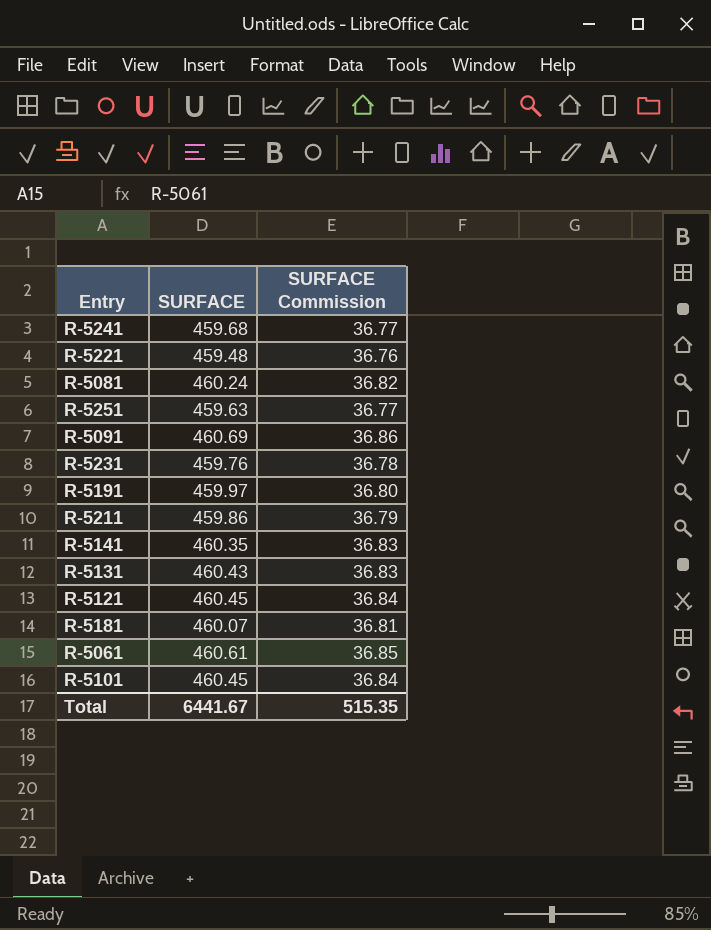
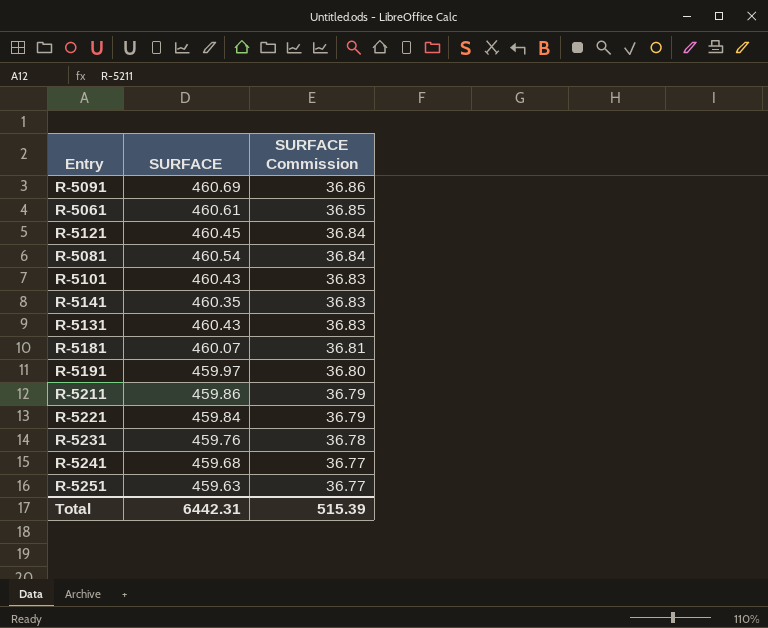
row order: none -> SURFACE Commission descending
R-5081 | SURFACE: 460.24 -> 460.54
R-5081 | SURFACE Commission: 36.82 -> 36.84
R-5101 | SURFACE: 460.45 -> 460.43
R-5101 | SURFACE Commission: 36.84 -> 36.83
R-5221 | SURFACE: 459.48 -> 459.84
R-5221 | SURFACE Commission: 36.76 -> 36.79
Total | SURFACE: 6441.67 -> 6442.31
Total | SURFACE Commission: 515.35 -> 515.39

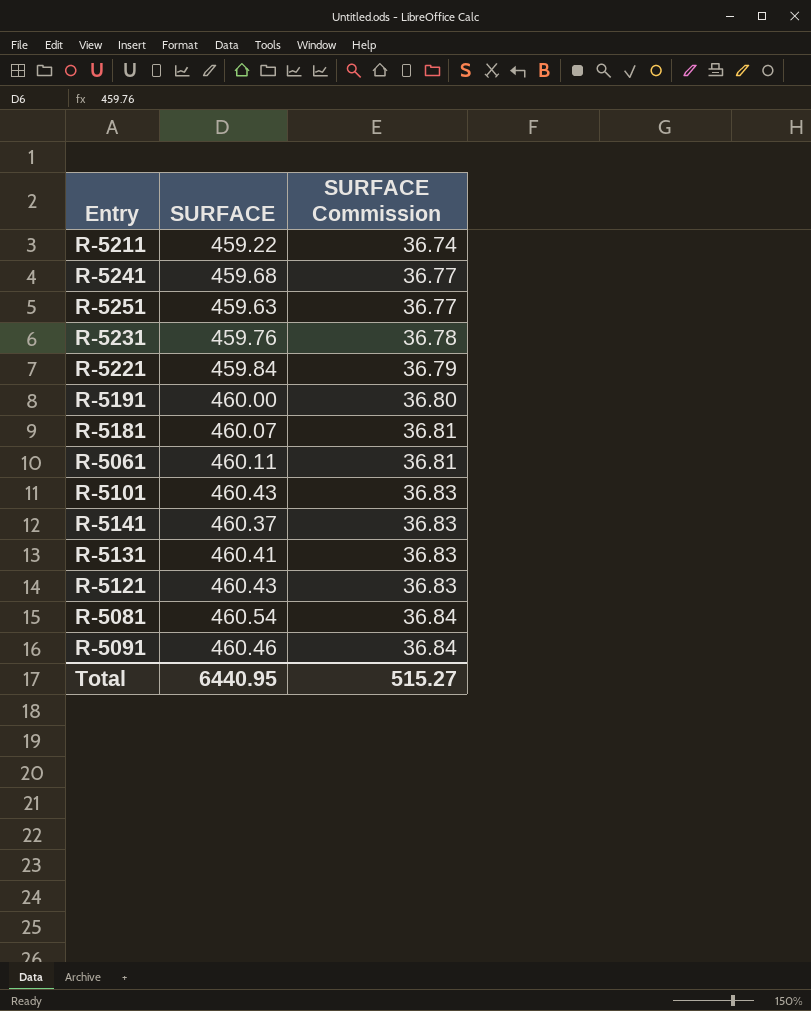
row order: SURFACE Commission descending -> SURFACE Commission ascending
R-5211 | SURFACE: 459.86 -> 459.22
R-5211 | SURFACE Commission: 36.79 -> 36.74
R-5191 | SURFACE: 459.97 -> 460.00
R-5061 | SURFACE: 460.61 -> 460.11
R-5061 | SURFACE Commission: 36.85 -> 36.81
R-5141 | SURFACE: 460.35 -> 460.37
R-5131 | SURFACE: 460.43 -> 460.41
R-5121 | SURFACE: 460.45 -> 460.43
R-5121 | SURFACE Commission: 36.84 -> 36.83
R-5091 | SURFACE: 460.69 -> 460.46
R-5091 | SURFACE Commission: 36.86 -> 36.84
Total | SURFACE: 6442.31 -> 6440.95
Total | SURFACE Commission: 515.39 -> 515.27

